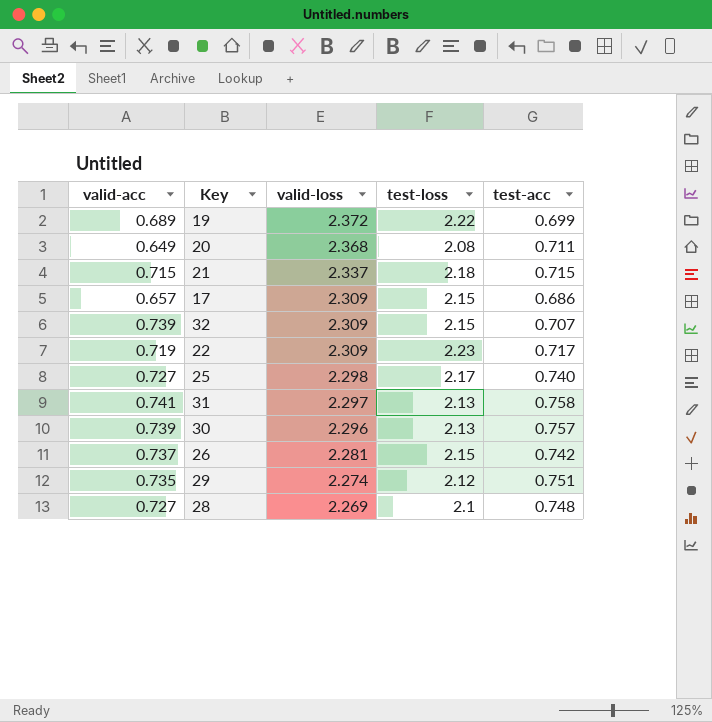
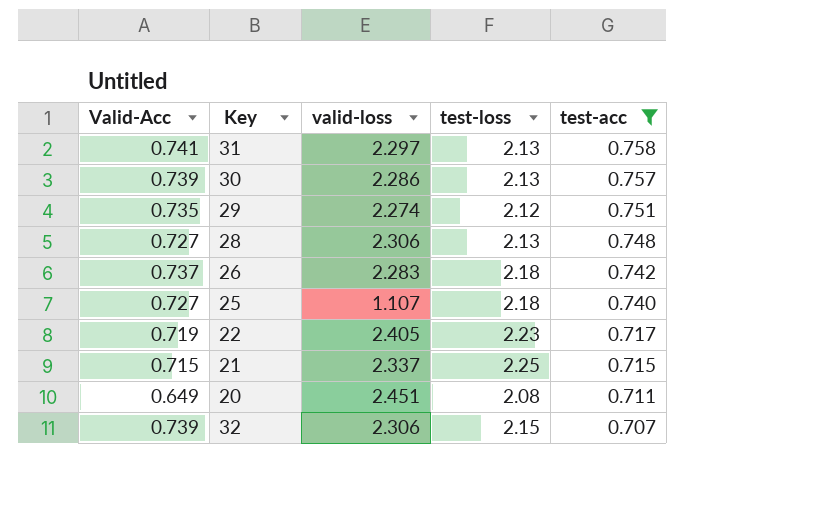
filter: none -> test-acc >= 0.707
row order: valid-loss descending -> test-acc descending
column name: valid-acc -> Valid-Acc
30 | valid-loss: 2.296 -> 2.286
28 | valid-loss: 2.269 -> 2.306
28 | test-loss: 2.1 -> 2.13
26 | valid-loss: 2.281 -> 2.283
26 | test-loss: 2.15 -> 2.18
25 | valid-loss: 2.298 -> 1.107
25 | test-loss: 2.17 -> 2.18
22 | valid-loss: 2.309 -> 2.405
21 | test-loss: 2.18 -> 2.25
20 | valid-loss: 2.368 -> 2.451
32 | valid-loss: 2.309 -> 2.306

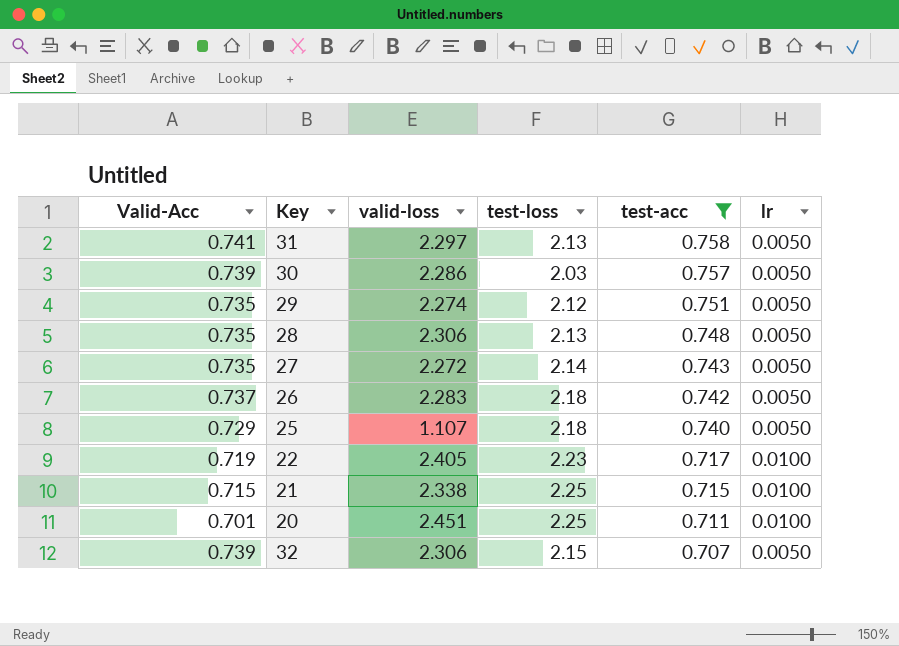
column lr | position: none -> 6
30 | test-loss: 2.13 -> 2.03
28 | Valid-Acc: 0.727 -> 0.735
row 27: none -> 0.735 | 2.272 | 2.14 | 0.743 | 0.0050
25 | Valid-Acc: 0.727 -> 0.729
21 | valid-loss: 2.337 -> 2.338
20 | Valid-Acc: 0.649 -> 0.701
20 | test-loss: 2.08 -> 2.25

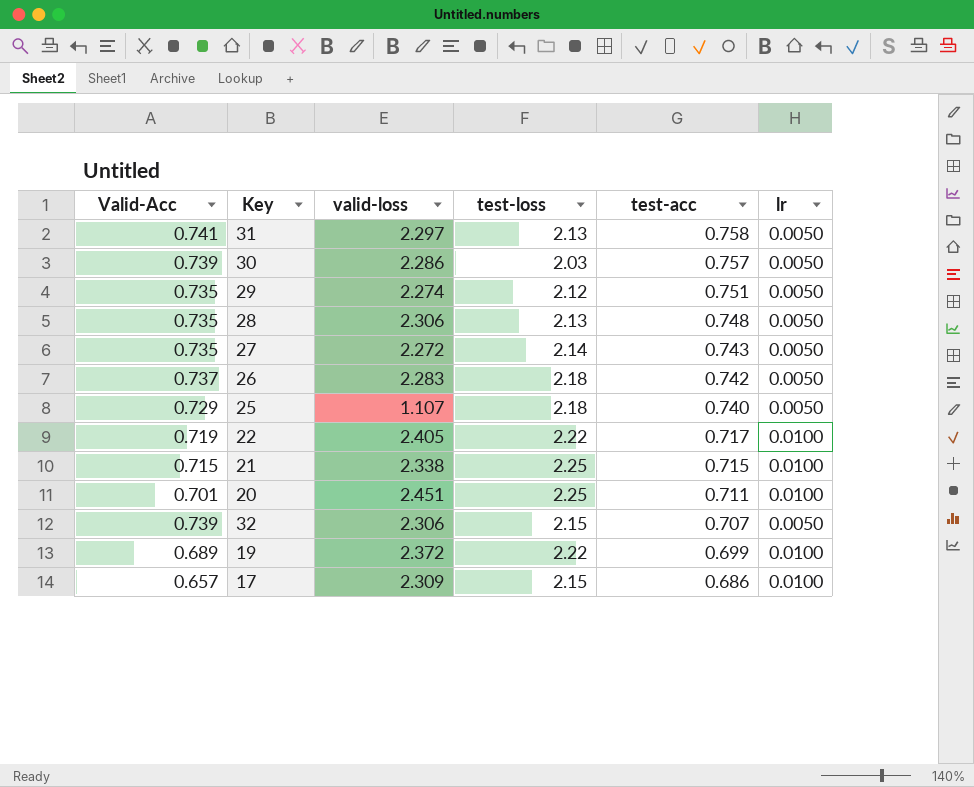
filter: test-acc >= 0.707 -> none
22 | test-loss: 2.23 -> 2.22

